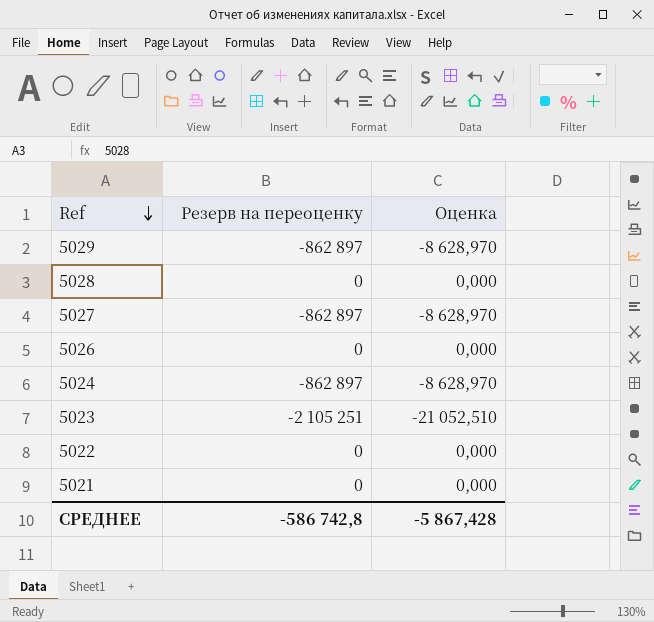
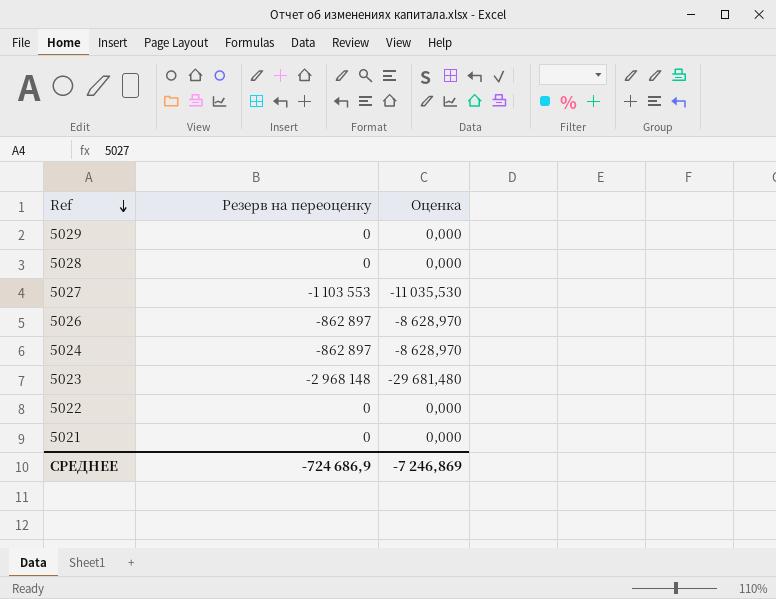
5029 | Резерв на переоценку: -862 897 -> 0
5029 | Оценка: -8 628,970 -> 0,000
5027 | Резерв на переоценку: -862 897 -> -1 103 553
5027 | Оценка: -8 628,970 -> -11 035,530
5026 | Резерв на переоценку: 0 -> -862 897
5026 | Оценка: 0,000 -> -8 628,970
5023 | Резерв на переоценку: -2 105 251 -> -2 968 148
5023 | Оценка: -21 052,510 -> -29 681,480
СРЕДНЕЕ | Резерв на переоценку: -586 742,8 -> -724 686,9
СРЕДНЕЕ | Оценка: -5 867,428 -> -7 246,869

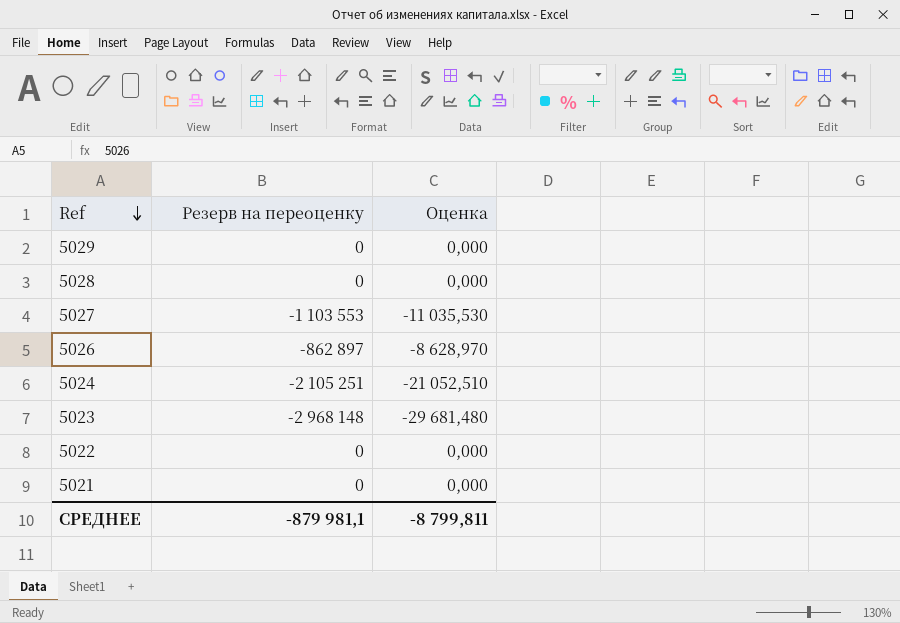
5024 | Резерв на переоценку: -862 897 -> -2 105 251
5024 | Оценка: -8 628,970 -> -21 052,510
СРЕДНЕЕ | Резерв на переоценку: -724 686,9 -> -879 981,1
СРЕДНЕЕ | Оценка: -7 246,869 -> -8 799,811

